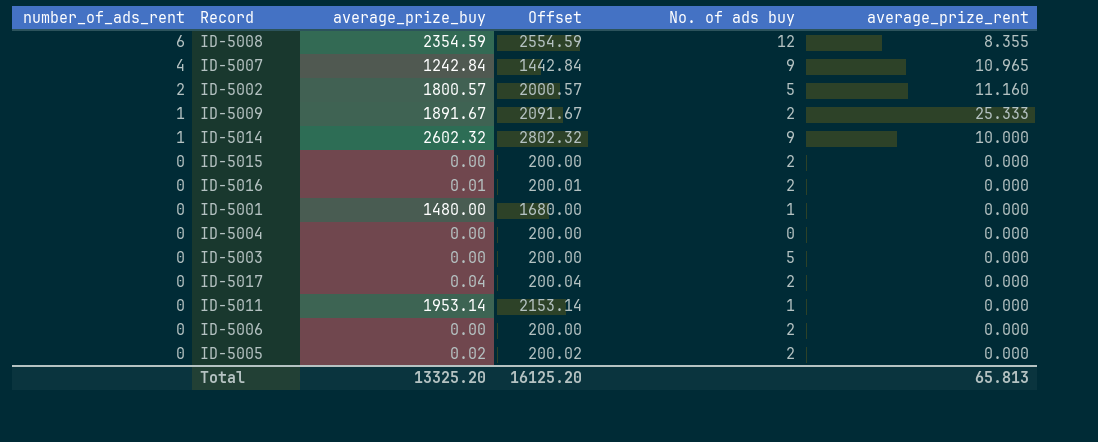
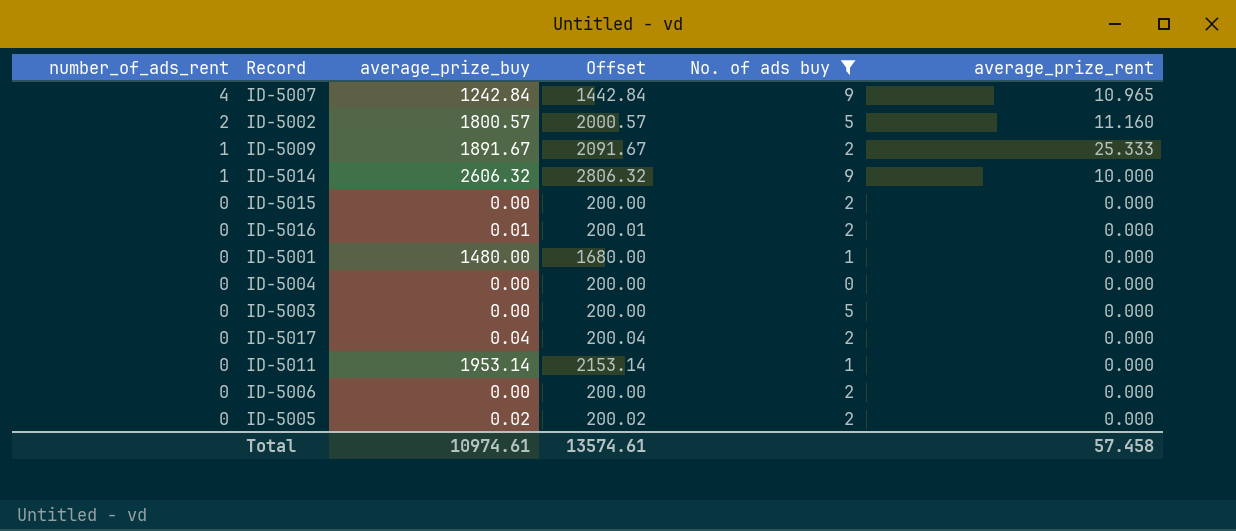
filter: none -> No. of ads buy != 12
ID-5014 | average_prize_buy: 2602.32 -> 2606.32
ID-5014 | Offset: 2802.32 -> 2806.32
Total | average_prize_buy: 13325.20 -> 10974.61
Total | Offset: 16125.20 -> 13574.61
Total | average_prize_rent: 65.813 -> 57.458

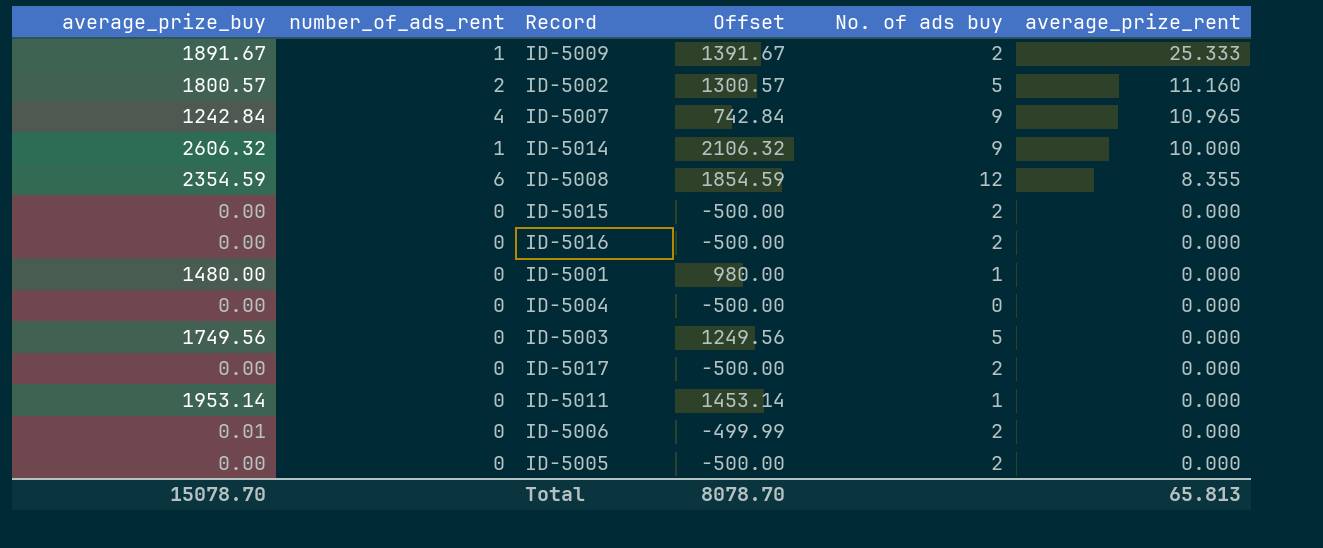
filter: No. of ads buy != 12 -> none
row order: number_of_ads_rent descending -> average_prize_rent descending
column average_prize_buy | position: 3 -> 1
column Offset | formula: [average_prize_buy] + 200 -> [average_prize_buy] - 500
ID-5016 | average_prize_buy: 0.01 -> 0.00
ID-5003 | average_prize_buy: 0.00 -> 1749.56
ID-5017 | average_prize_buy: 0.04 -> 0.00
ID-5006 | average_prize_buy: 0.00 -> 0.01
ID-5005 | average_prize_buy: 0.02 -> 0.00
Total | average_prize_buy: 10974.61 -> 15078.70
Total | Offset: 13574.61 -> 8078.70
Total | average_prize_rent: 57.458 -> 65.813

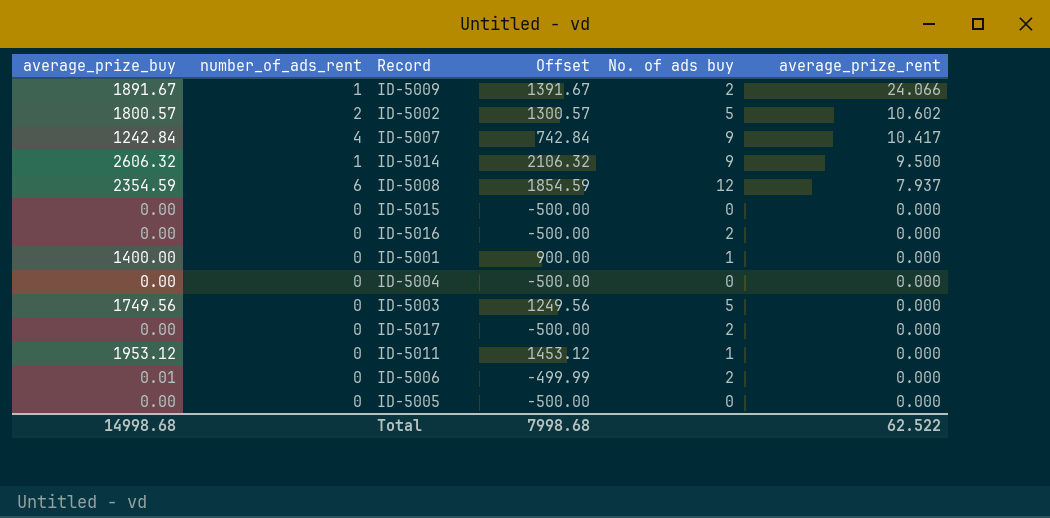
ID-5009 | average_prize_rent: 25.333 -> 24.066
ID-5002 | average_prize_rent: 11.160 -> 10.602
ID-5007 | average_prize_rent: 10.965 -> 10.417
ID-5014 | average_prize_rent: 10.000 -> 9.500
ID-5008 | average_prize_rent: 8.355 -> 7.937
ID-5015 | No. of ads buy: 2 -> 0
ID-5001 | average_prize_buy: 1480.00 -> 1400.00
ID-5001 | Offset: 980.00 -> 900.00
ID-5011 | average_prize_buy: 1953.14 -> 1953.12
ID-5011 | Offset: 1453.14 -> 1453.12
ID-5005 | No. of ads buy: 2 -> 0
Total | average_prize_buy: 15078.70 -> 14998.68
Total | Offset: 8078.70 -> 7998.68
Total | average_prize_rent: 65.813 -> 62.522

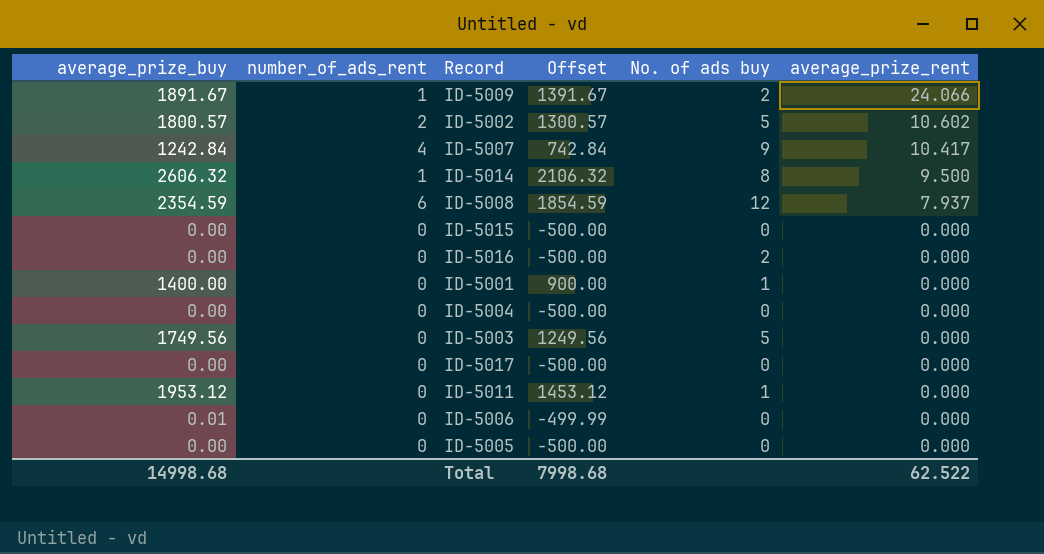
ID-5014 | No. of ads buy: 9 -> 8
ID-5017 | No. of ads buy: 2 -> 0
ID-5006 | No. of ads buy: 2 -> 0

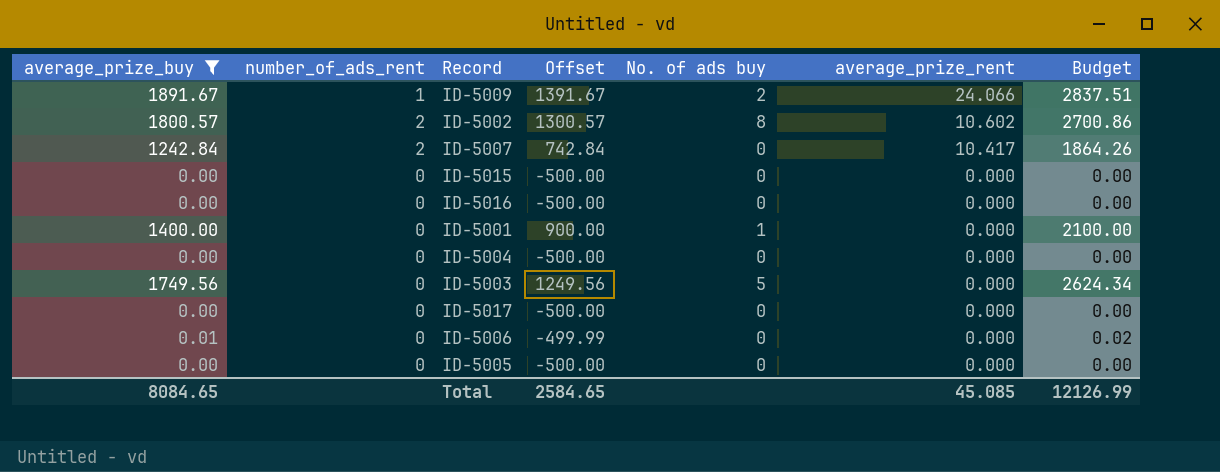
filter: none -> average_prize_buy <= 1891.67
column Budget | formula: none -> [average_prize_buy] * 1.5
ID-5002 | No. of ads buy: 5 -> 8
ID-5007 | number_of_ads_rent: 4 -> 2
ID-5007 | No. of ads buy: 9 -> 0
ID-5016 | No. of ads buy: 2 -> 0
Total | average_prize_buy: 14998.68 -> 8084.65
Total | Offset: 7998.68 -> 2584.65
Total | average_prize_rent: 62.522 -> 45.085

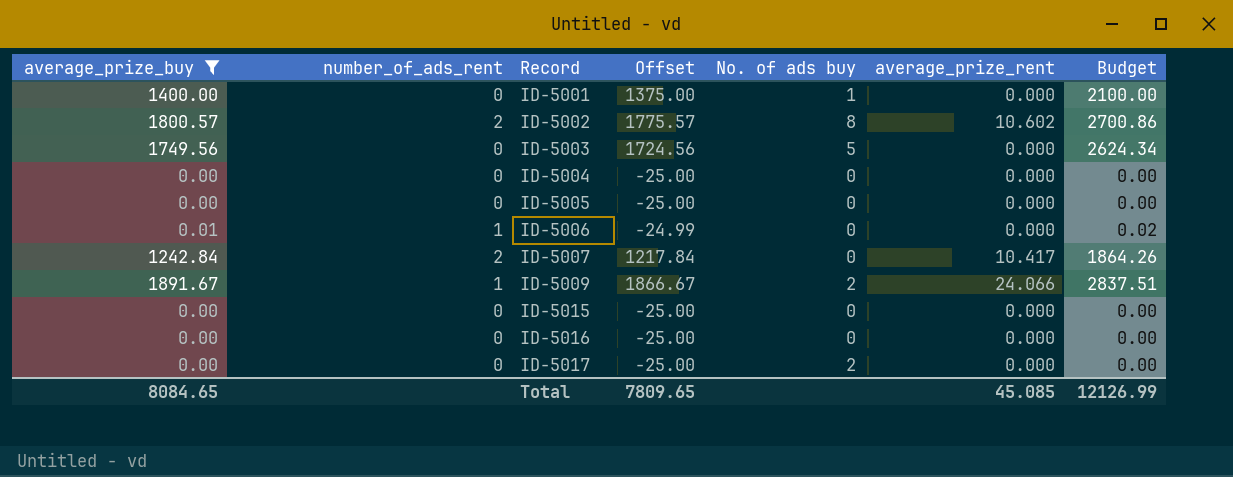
row order: average_prize_rent descending -> Record ascending
column Offset | formula: [average_prize_buy] - 500 -> [average_prize_buy] - 25
ID-5006 | number_of_ads_rent: 0 -> 1
ID-5017 | No. of ads buy: 0 -> 2
Total | Offset: 2584.65 -> 7809.65

